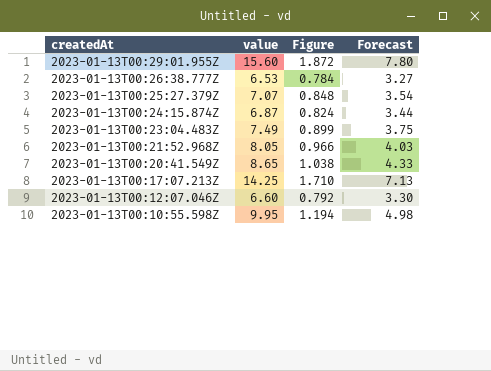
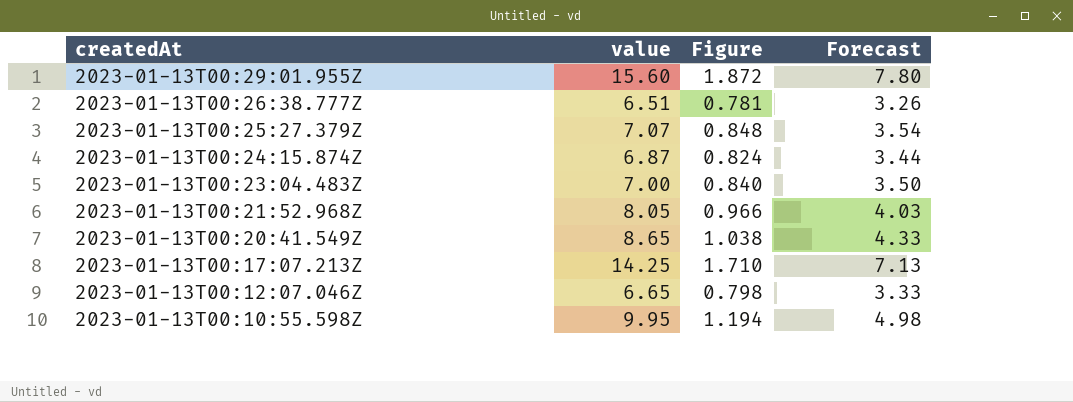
2023-01-13T00:26:38.777Z | value: 6.53 -> 6.51
2023-01-13T00:26:38.777Z | Figure: 0.784 -> 0.781
2023-01-13T00:26:38.777Z | Forecast: 3.27 -> 3.26
2023-01-13T00:23:04.483Z | value: 7.49 -> 7.00
2023-01-13T00:23:04.483Z | Figure: 0.899 -> 0.840
2023-01-13T00:23:04.483Z | Forecast: 3.75 -> 3.50
2023-01-13T00:12:07.046Z | value: 6.60 -> 6.65
2023-01-13T00:12:07.046Z | Figure: 0.792 -> 0.798
2023-01-13T00:12:07.046Z | Forecast: 3.30 -> 3.33

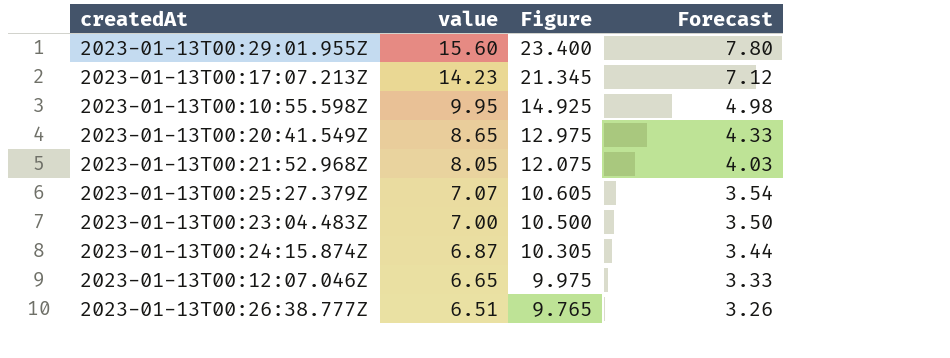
row order: createdAt descending -> value descending
column Figure | formula: [value] * 0.12 -> [value] * 1.5
2023-01-13T00:17:07.213Z | value: 14.25 -> 14.23
2023-01-13T00:17:07.213Z | Forecast: 7.13 -> 7.12

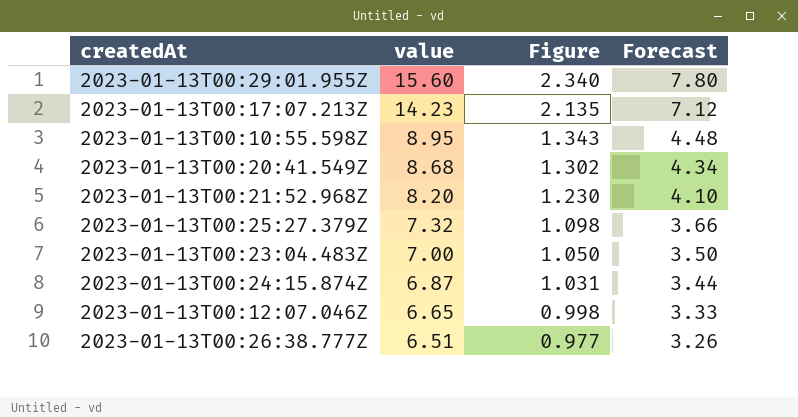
column Figure | formula: [value] * 1.5 -> [value] * 0.15
2023-01-13T00:10:55.598Z | value: 9.95 -> 8.95
2023-01-13T00:10:55.598Z | Forecast: 4.98 -> 4.48
2023-01-13T00:20:41.549Z | value: 8.65 -> 8.68
2023-01-13T00:20:41.549Z | Forecast: 4.33 -> 4.34
2023-01-13T00:21:52.968Z | value: 8.05 -> 8.20
2023-01-13T00:21:52.968Z | Forecast: 4.03 -> 4.10
2023-01-13T00:25:27.379Z | value: 7.07 -> 7.32
2023-01-13T00:25:27.379Z | Forecast: 3.54 -> 3.66

